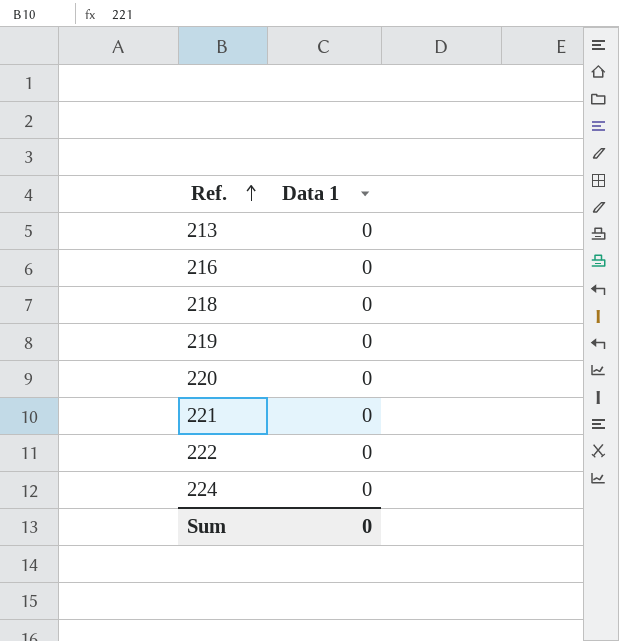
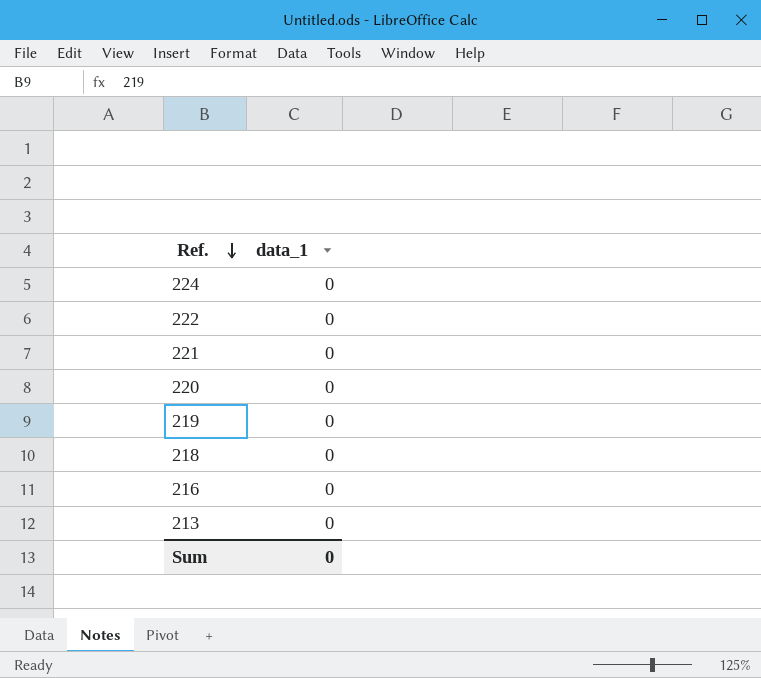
row order: Ref. ascending -> Ref. descending
column name: Data 1 -> data_1

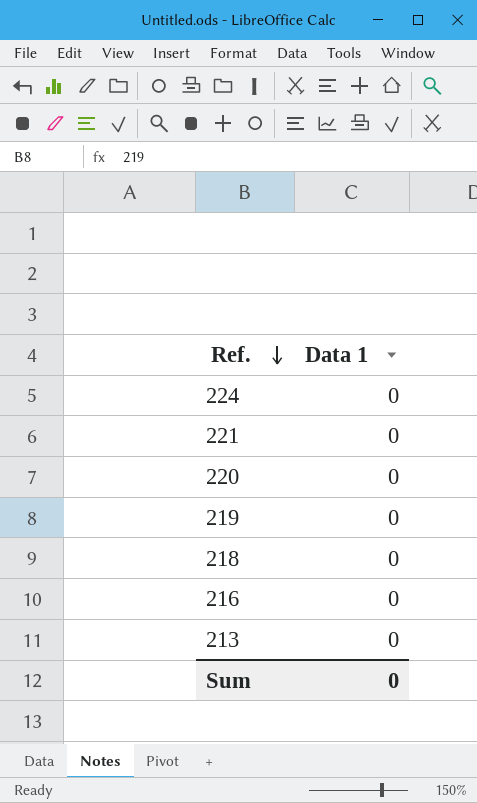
column name: data_1 -> Data 1
row 222: 0 -> none

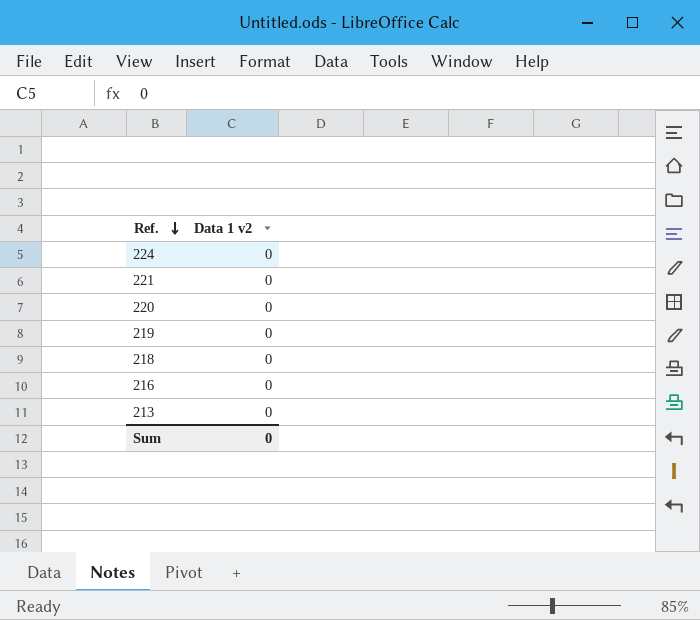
column name: Data 1 -> Data 1 v2

